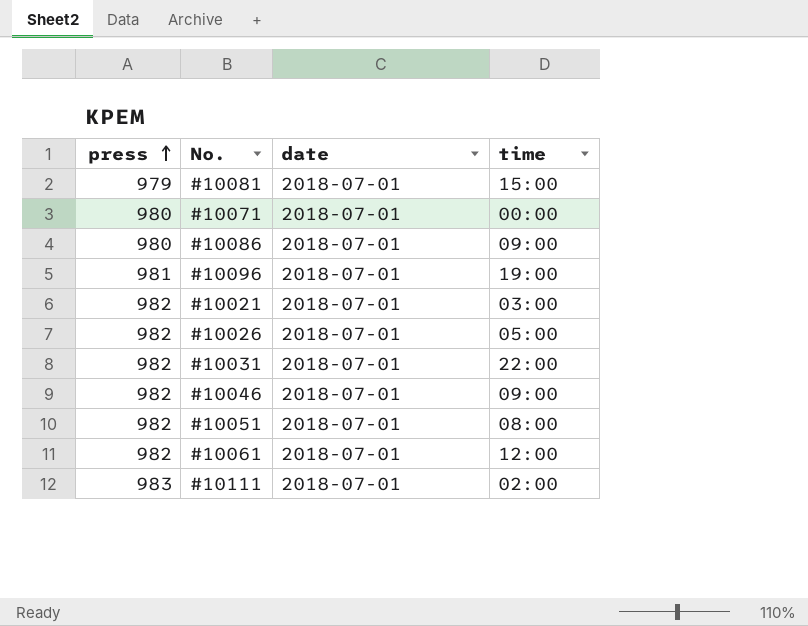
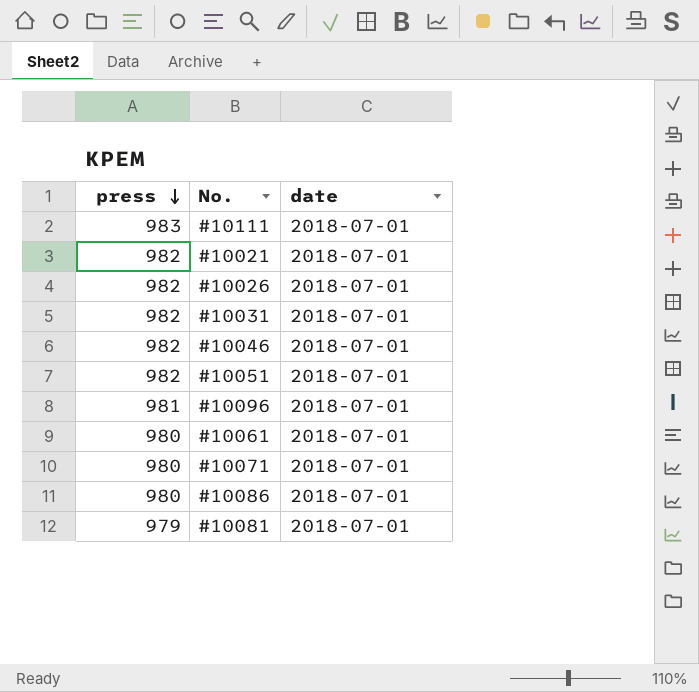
row order: press ascending -> press descending
column time | position: 4 -> none
#10061 | press: 982 -> 980

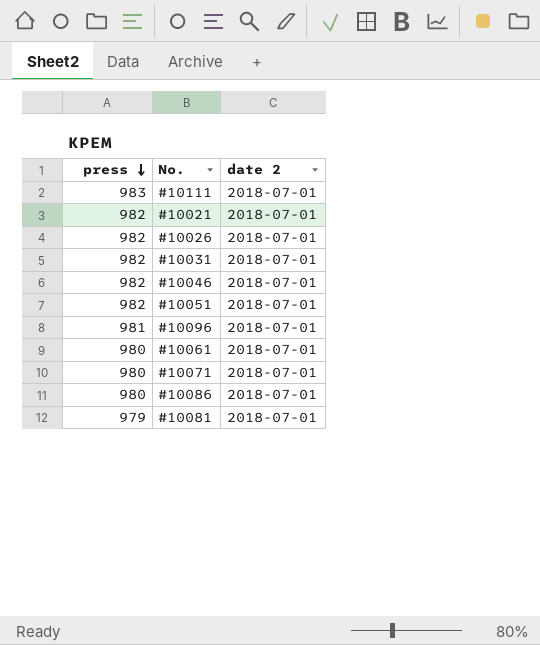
column name: date -> date 2

